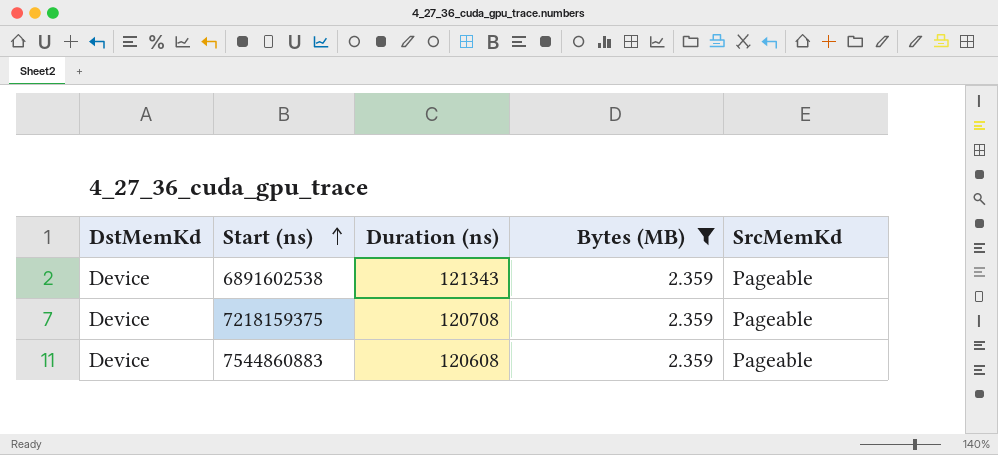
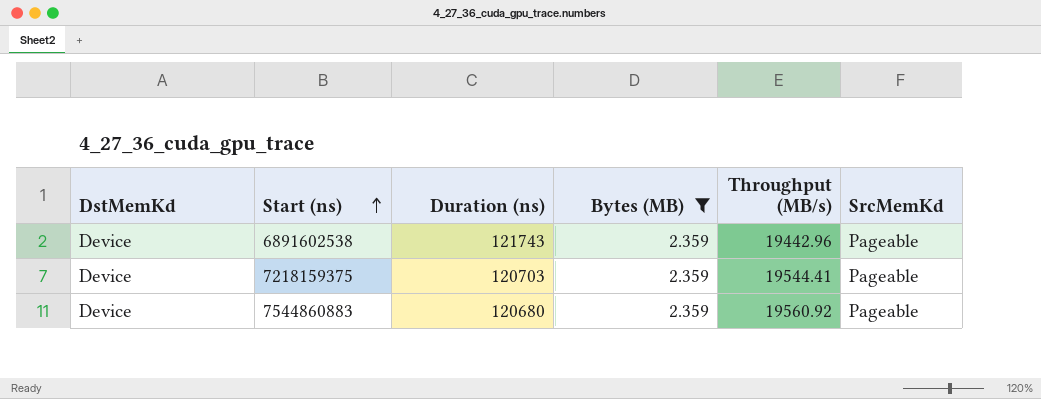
column Throughput (MB/s) | position: none -> 5
6891602538 | Duration (ns): 121343 -> 121743
7218159375 | Duration (ns): 120708 -> 120703
7544860883 | Duration (ns): 120608 -> 120680

